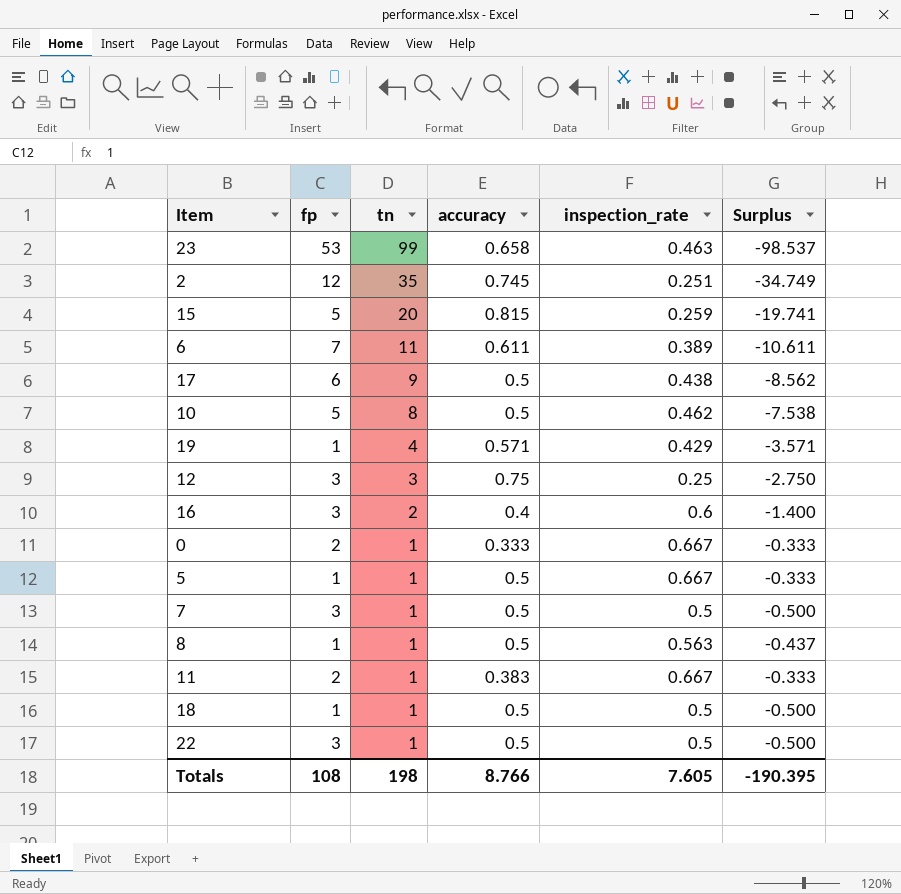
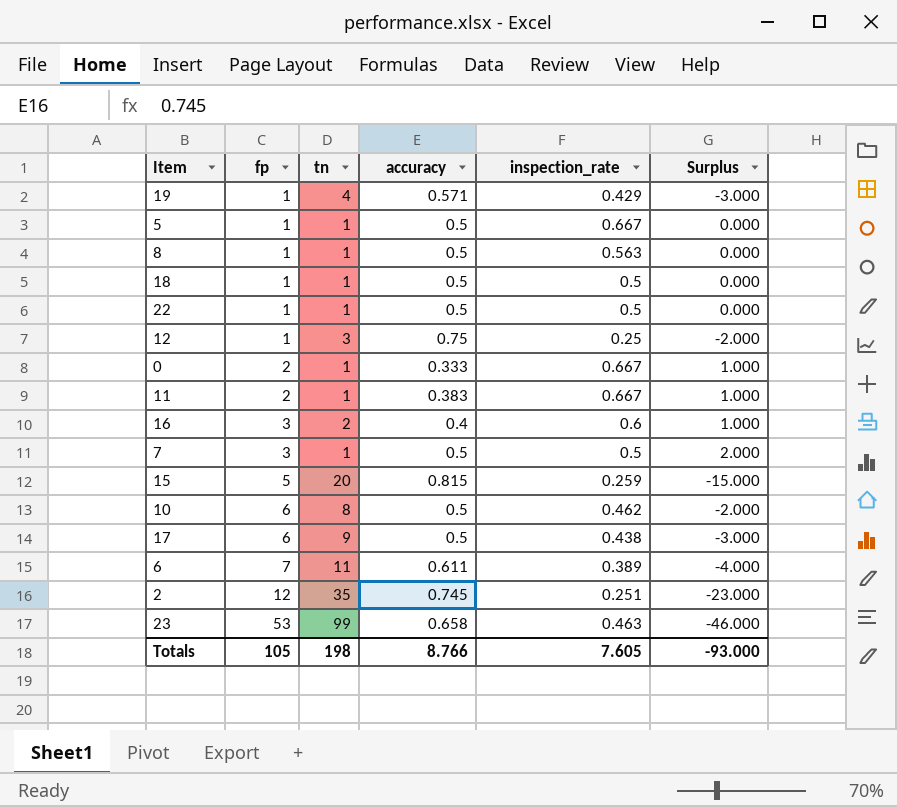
row order: tn descending -> fp ascending
column Surplus | formula: [inspection_rate] - [tn] -> [fp] - [tn]
22 | fp: 3 -> 1
12 | fp: 3 -> 1
10 | fp: 5 -> 6
Totals | fp: 108 -> 105
Totals | Surplus: -190.395 -> -93.000

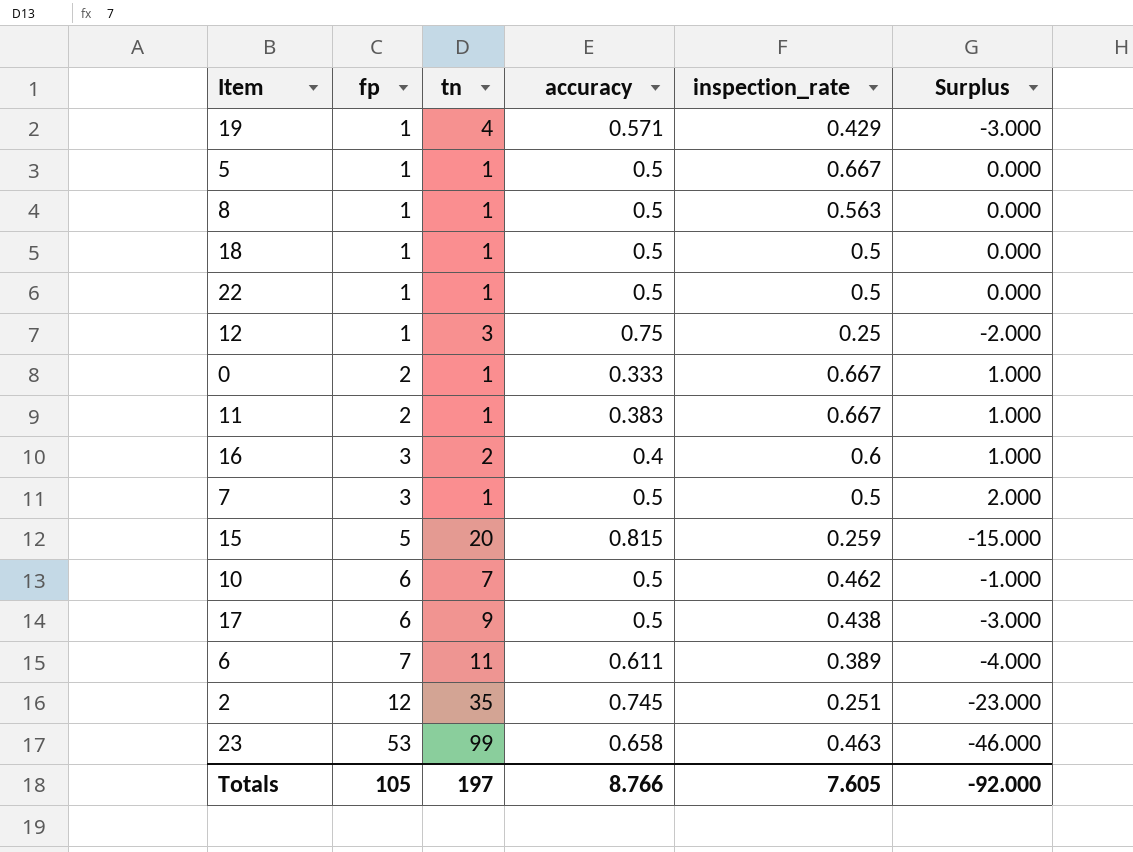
10 | tn: 8 -> 7
10 | Surplus: -2.000 -> -1.000
Totals | tn: 198 -> 197
Totals | Surplus: -93.000 -> -92.000

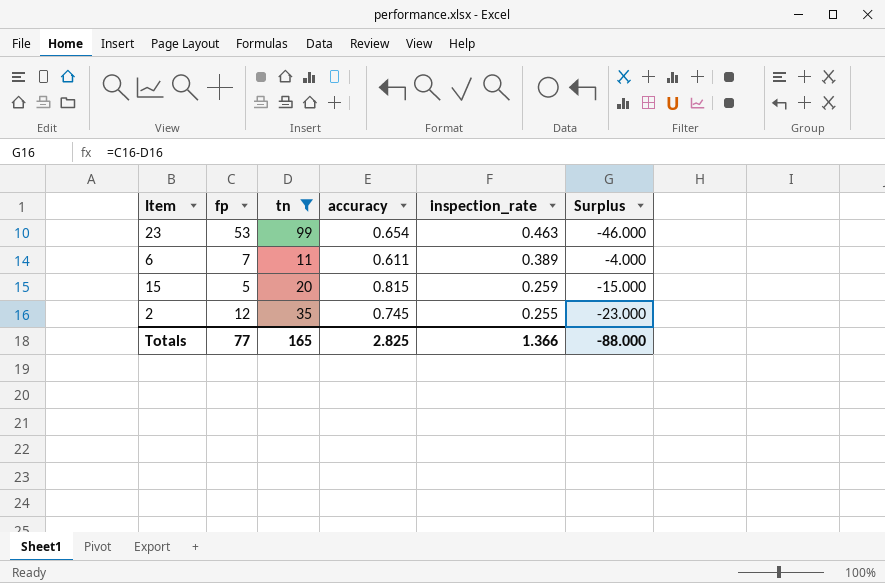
filter: none -> tn >= 11
row order: fp ascending -> inspection_rate descending
23 | accuracy: 0.658 -> 0.654
2 | inspection_rate: 0.251 -> 0.255
Totals | fp: 105 -> 77
Totals | tn: 197 -> 165
Totals | accuracy: 8.766 -> 2.825
Totals | inspection_rate: 7.605 -> 1.366
Totals | Surplus: -92.000 -> -88.000

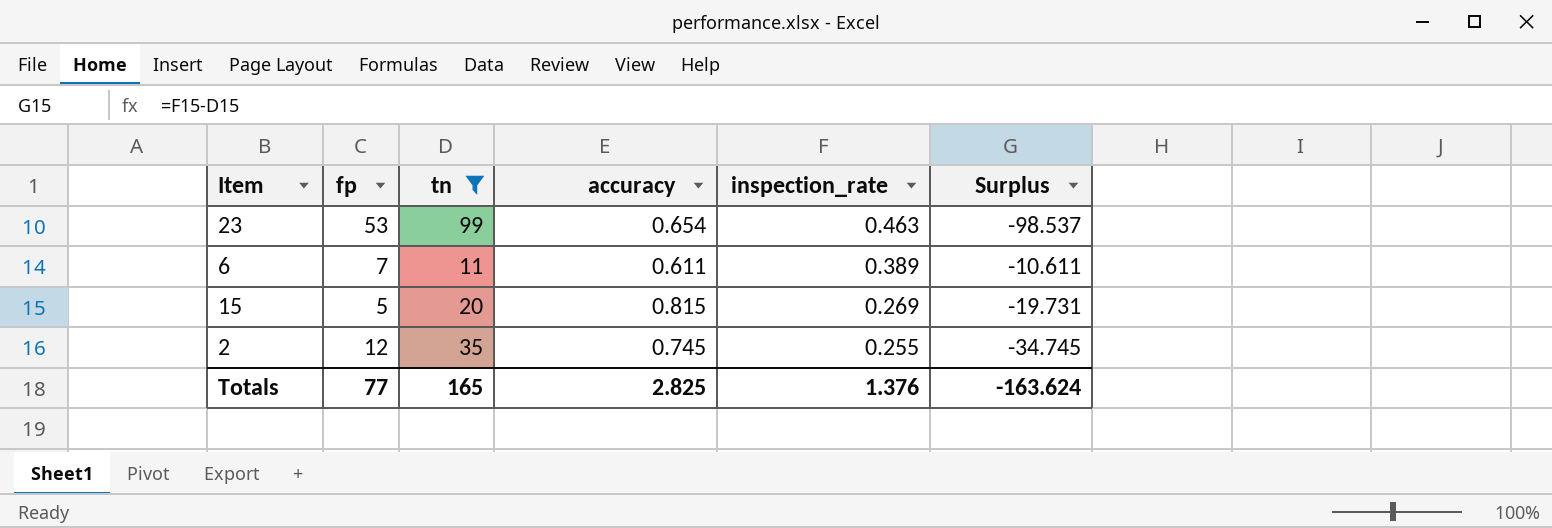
column Surplus | formula: [fp] - [tn] -> [inspection_rate] - [tn]
15 | inspection_rate: 0.259 -> 0.269
Totals | inspection_rate: 1.366 -> 1.376
Totals | Surplus: -88.000 -> -163.624

